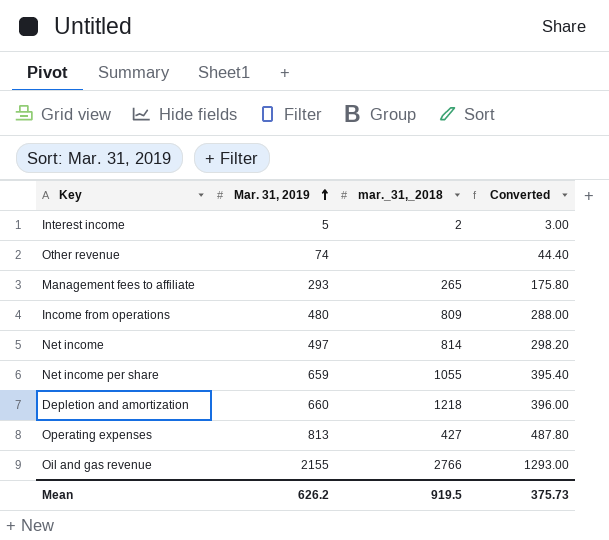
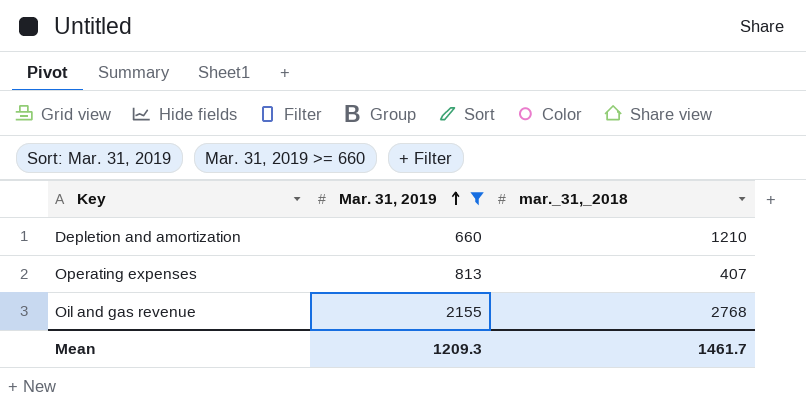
filter: none -> Mar. 31, 2019 >= 660
column Converted | formula: [Mar. 31, 2019] * 0.6 -> none
Depletion and amortization | mar._31,_2018: 1218 -> 1210
Operating expenses | mar._31,_2018: 427 -> 407
Oil and gas revenue | mar._31,_2018: 2766 -> 2768
Mean | Mar. 31, 2019: 626.2 -> 1209.3
Mean | mar._31,_2018: 919.5 -> 1461.7

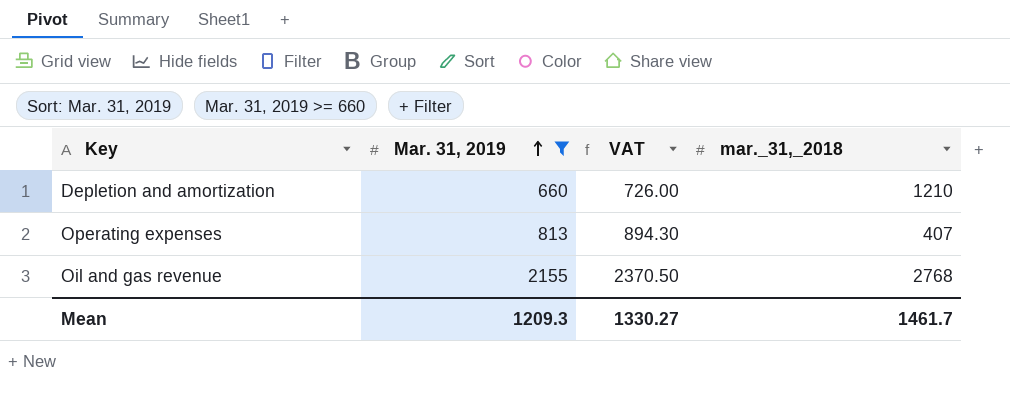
column VAT | formula: none -> [Mar. 31, 2019] * 1.1

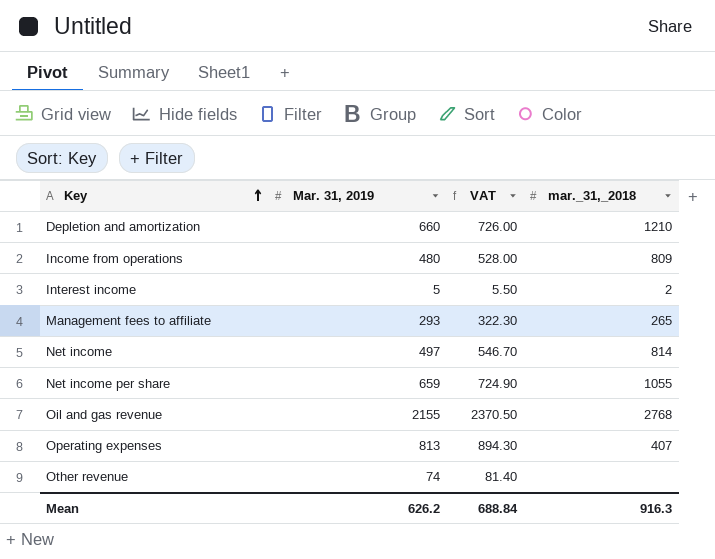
filter: Mar. 31, 2019 >= 660 -> none
row order: Mar. 31, 2019 ascending -> Key ascending
Mean | Mar. 31, 2019: 1209.3 -> 626.2
Mean | VAT: 1330.27 -> 688.84
Mean | mar._31,_2018: 1461.7 -> 916.3

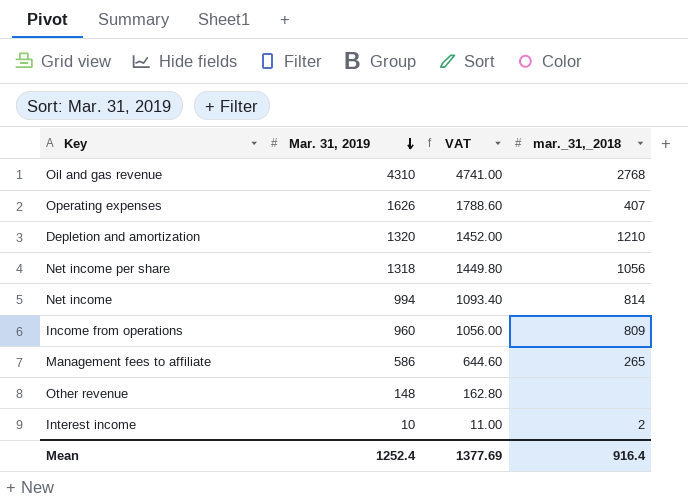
row order: Key ascending -> Mar. 31, 2019 descending
Oil and gas revenue | Mar. 31, 2019: 2155 -> 4310
Oil and gas revenue | VAT: 2370.50 -> 4741.00
Operating expenses | Mar. 31, 2019: 813 -> 1626
Operating expenses | VAT: 894.30 -> 1788.60
Depletion and amortization | Mar. 31, 2019: 660 -> 1320
Depletion and amortization | VAT: 726.00 -> 1452.00
Net income per share | Mar. 31, 2019: 659 -> 1318
Net income per share | VAT: 724.90 -> 1449.80
Net income per share | mar._31,_2018: 1055 -> 1056
Net income | Mar. 31, 2019: 497 -> 994
Net income | VAT: 546.70 -> 1093.40
Income from operations | Mar. 31, 2019: 480 -> 960
Income from operations | VAT: 528.00 -> 1056.00
Management fees to affiliate | Mar. 31, 2019: 293 -> 586
Management fees to affiliate | VAT: 322.30 -> 644.60
Other revenue | Mar. 31, 2019: 74 -> 148
Other revenue | VAT: 81.40 -> 162.80
Interest income | Mar. 31, 2019: 5 -> 10
Interest income | VAT: 5.50 -> 11.00
Mean | Mar. 31, 2019: 626.2 -> 1252.4
Mean | VAT: 688.84 -> 1377.69
Mean | mar._31,_2018: 916.3 -> 916.4

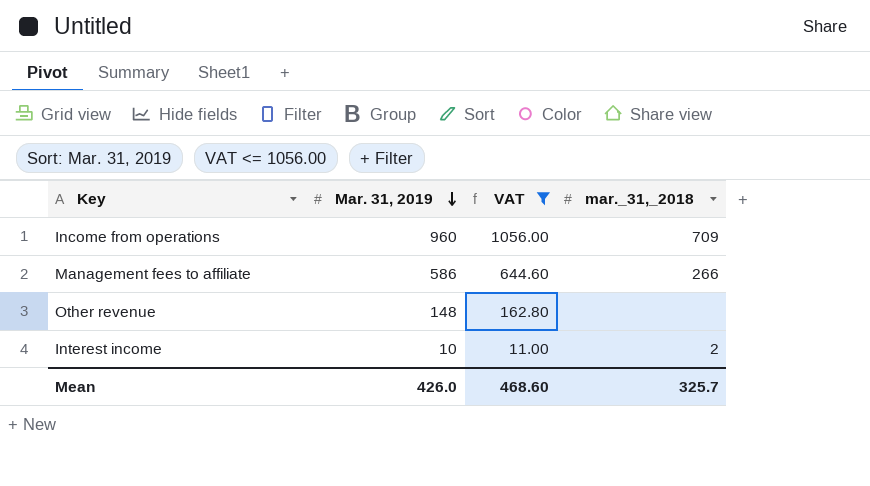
filter: none -> VAT <= 1056.00
Income from operations | mar._31,_2018: 809 -> 709
Management fees to affiliate | mar._31,_2018: 265 -> 266
Mean | Mar. 31, 2019: 1252.4 -> 426.0
Mean | VAT: 1377.69 -> 468.60
Mean | mar._31,_2018: 916.4 -> 325.7

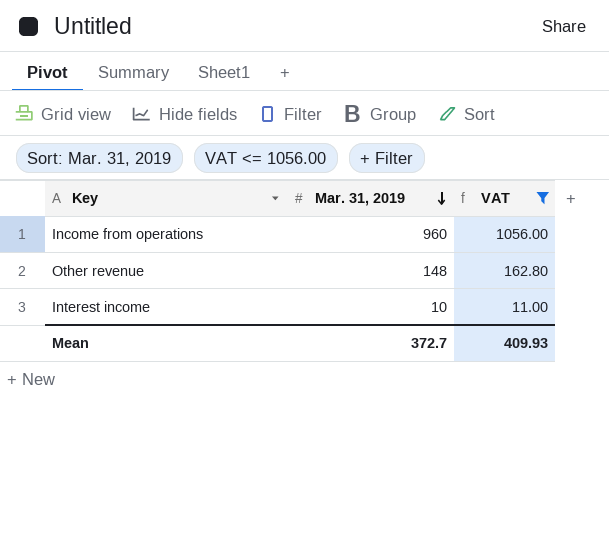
column mar._31,_2018 | position: 4 -> none
row Management fees to affiliate: 586 | 644.60 | 266 -> none
Mean | Mar. 31, 2019: 426.0 -> 372.7
Mean | VAT: 468.60 -> 409.93

